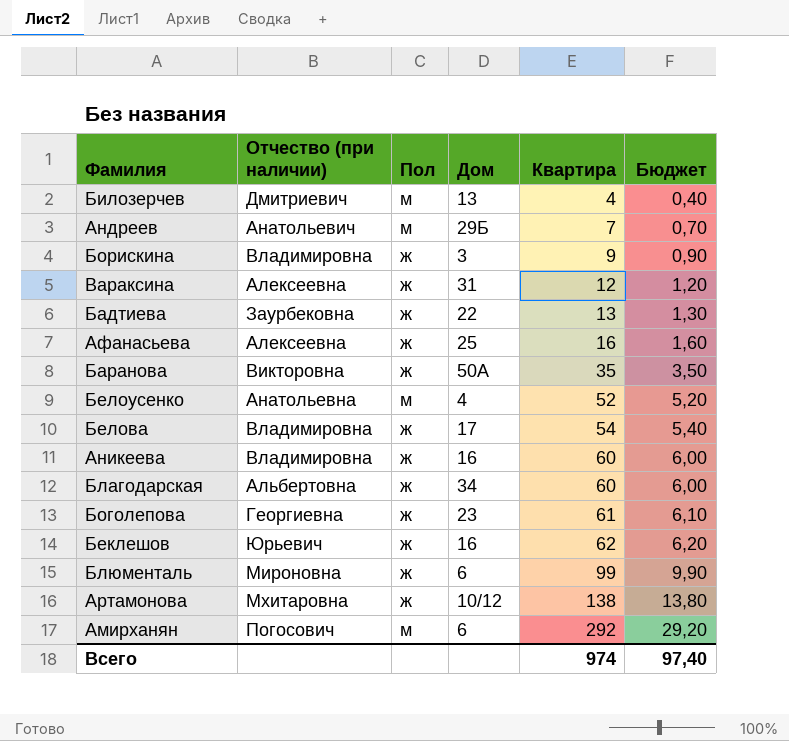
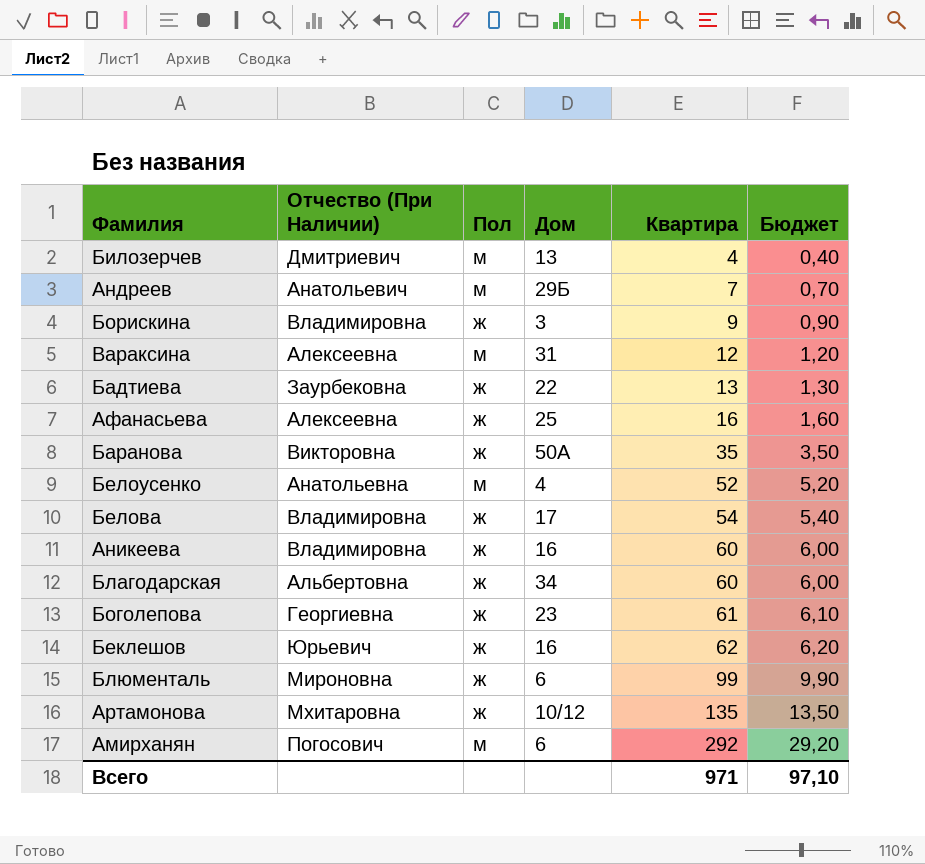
column name: Отчество (при наличии) -> Отчество (При Наличии)
Вараксина | Пол: ж -> м
Артамонова | Квартира: 138 -> 135
Артамонова | Бюджет: 13,80 -> 13,50
Всего | Квартира: 974 -> 971
Всего | Бюджет: 97,40 -> 97,10

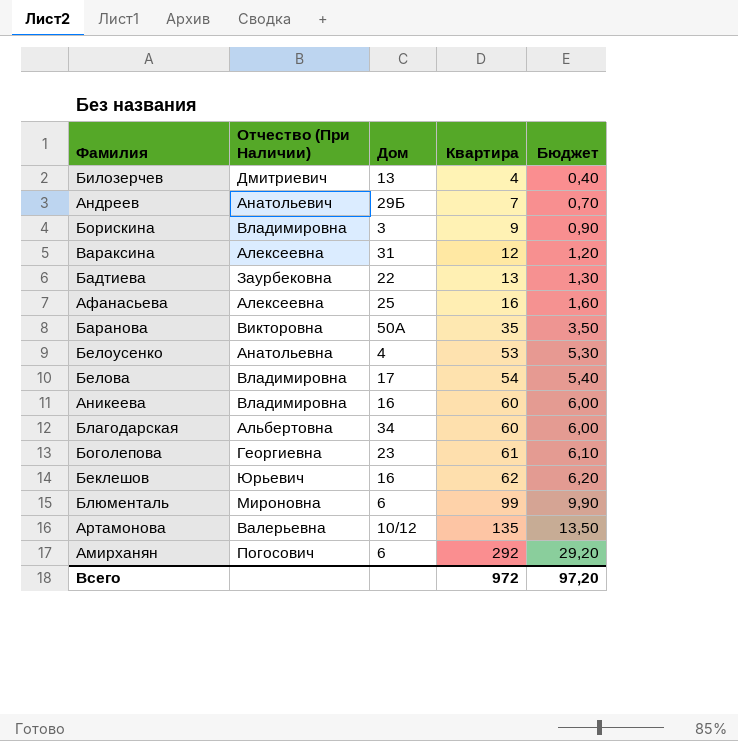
column Пол | position: 3 -> none
Белоусенко | Квартира: 52 -> 53
Белоусенко | Бюджет: 5,20 -> 5,30
Артамонова | Отчество (При Наличии): Мхитаровна -> Валерьевна
Всего | Квартира: 971 -> 972
Всего | Бюджет: 97,10 -> 97,20

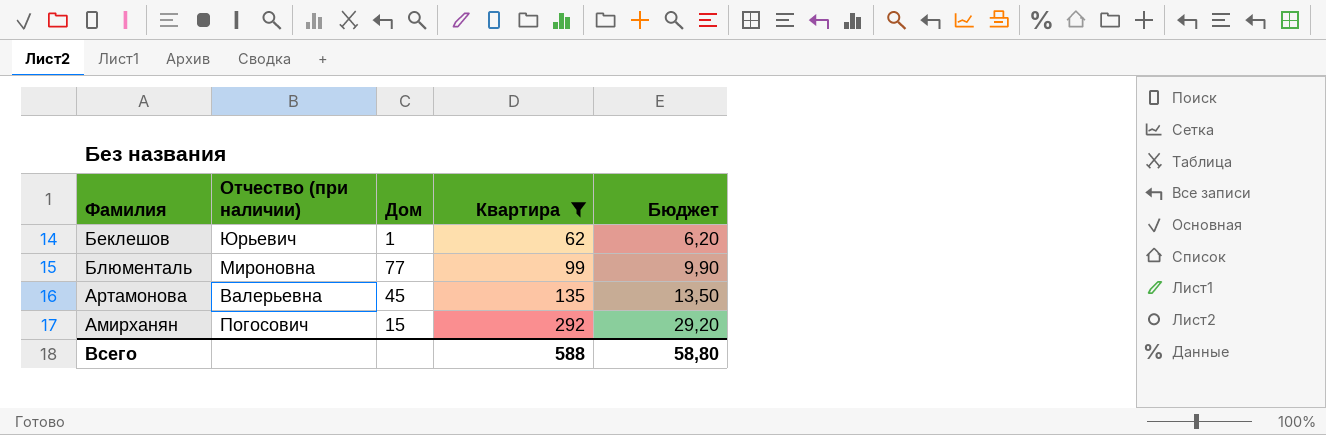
filter: none -> Квартира >= 62
column name: Отчество (При Наличии) -> Отчество (при наличии)
Беклешов | Дом: 16 -> 1
Блюменталь | Дом: 6 -> 77
Артамонова | Дом: 10/12 -> 45
Амирханян | Дом: 6 -> 15
Всего | Квартира: 972 -> 588
Всего | Бюджет: 97,20 -> 58,80

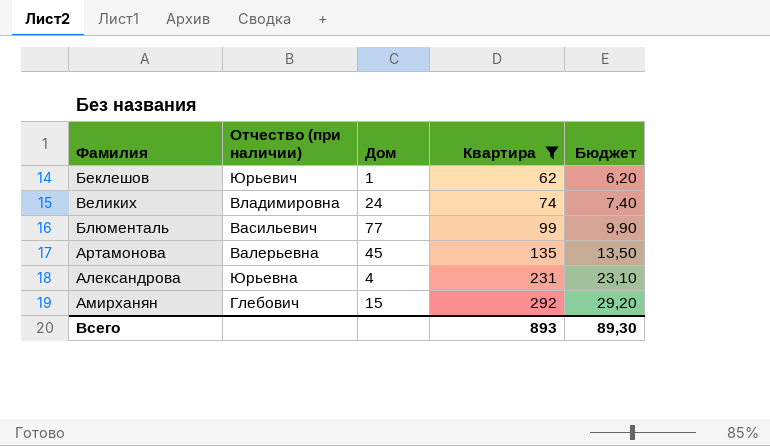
row Великих: none -> Владимировна | 24 | 74 | 7,40
Блюменталь | Отчество (при наличии): Мироновна -> Васильевич
row Александрова: none -> Юрьевна | 4 | 231 | 23,10
Амирханян | Отчество (при наличии): Погосович -> Глебович
Всего | Квартира: 588 -> 893
Всего | Бюджет: 58,80 -> 89,30

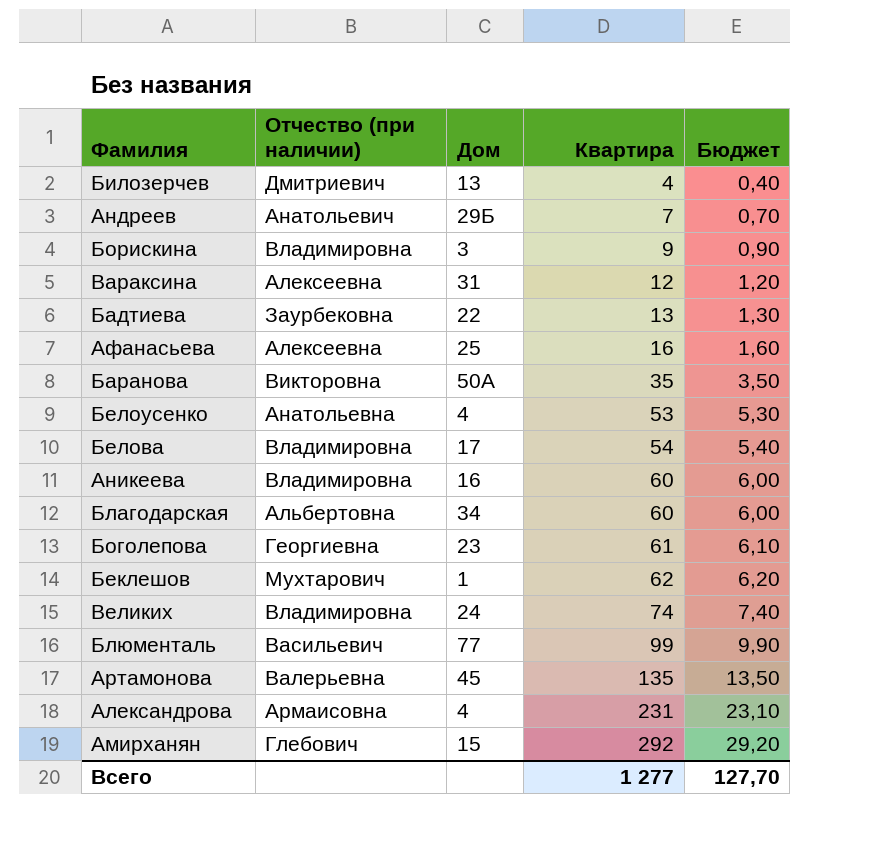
filter: Квартира >= 62 -> none
Беклешов | Отчество (при наличии): Юрьевич -> Мухтарович
Александрова | Отчество (при наличии): Юрьевна -> Армаисовна
Всего | Квартира: 893 -> 1 277
Всего | Бюджет: 89,30 -> 127,70

